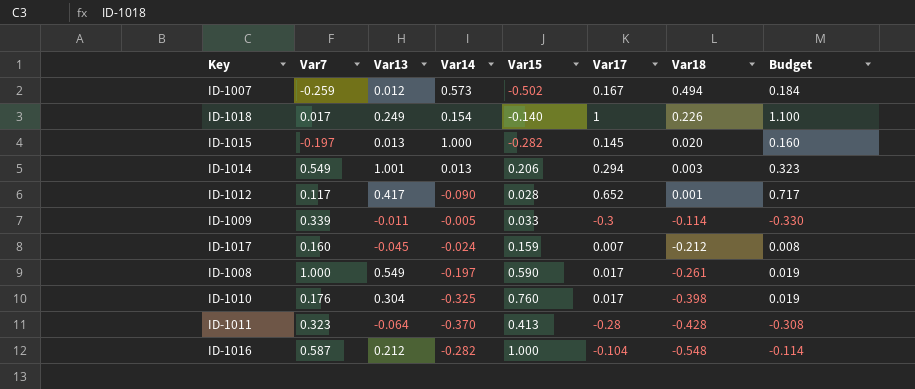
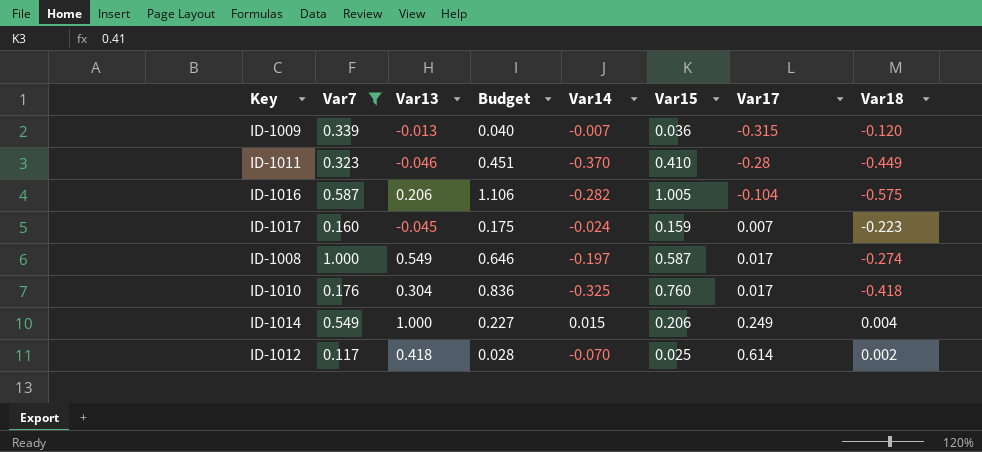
filter: none -> Var7 >= 0.117
row order: Var18 descending -> Var17 ascending
column Budget | formula: [Var17] * 1.1 -> [Var15] * 1.1
column Budget | position: 8 -> 4
ID-1009 | Var13: -0.011 -> -0.013
ID-1009 | Var14: -0.005 -> -0.007
ID-1009 | Var15: 0.033 -> 0.036
ID-1009 | Var17: -0.3 -> -0.315
ID-1009 | Var18: -0.114 -> -0.120
ID-1011 | Var13: -0.064 -> -0.046
ID-1011 | Var15: 0.413 -> 0.410
ID-1011 | Var18: -0.428 -> -0.449
ID-1016 | Var13: 0.212 -> 0.206
ID-1016 | Var15: 1.000 -> 1.005
ID-1016 | Var18: -0.548 -> -0.575
ID-1017 | Var18: -0.212 -> -0.223
ID-1008 | Var15: 0.590 -> 0.587
ID-1008 | Var18: -0.261 -> -0.274
ID-1010 | Var18: -0.398 -> -0.418
ID-1014 | Var13: 1.001 -> 1.000
ID-1014 | Var14: 0.013 -> 0.015
ID-1014 | Var17: 0.294 -> 0.249
ID-1014 | Var18: 0.003 -> 0.004
ID-1012 | Var13: 0.417 -> 0.418
ID-1012 | Var14: -0.090 -> -0.070
ID-1012 | Var15: 0.028 -> 0.025
ID-1012 | Var17: 0.652 -> 0.614
ID-1012 | Var18: 0.001 -> 0.002

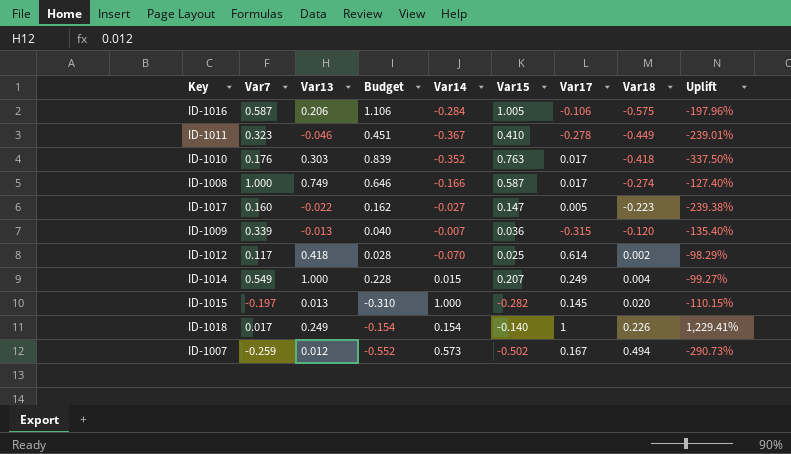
filter: Var7 >= 0.117 -> none
row order: Var17 ascending -> Var18 ascending
column Uplift | formula: none -> ([Var18] - [Var7]) / [Var7]
ID-1016 | Var14: -0.282 -> -0.284
ID-1016 | Var17: -0.104 -> -0.106
ID-1011 | Var14: -0.370 -> -0.367
ID-1011 | Var17: -0.28 -> -0.278
ID-1010 | Var13: 0.304 -> 0.303
ID-1010 | Budget: 0.836 -> 0.839
ID-1010 | Var14: -0.325 -> -0.352
ID-1010 | Var15: 0.760 -> 0.763
ID-1008 | Var13: 0.549 -> 0.749
ID-1008 | Var14: -0.197 -> -0.166
ID-1017 | Var13: -0.045 -> -0.022
ID-1017 | Budget: 0.175 -> 0.162
ID-1017 | Var14: -0.024 -> -0.027
ID-1017 | Var15: 0.159 -> 0.147
ID-1017 | Var17: 0.007 -> 0.005
ID-1014 | Budget: 0.227 -> 0.228
ID-1014 | Var15: 0.206 -> 0.207

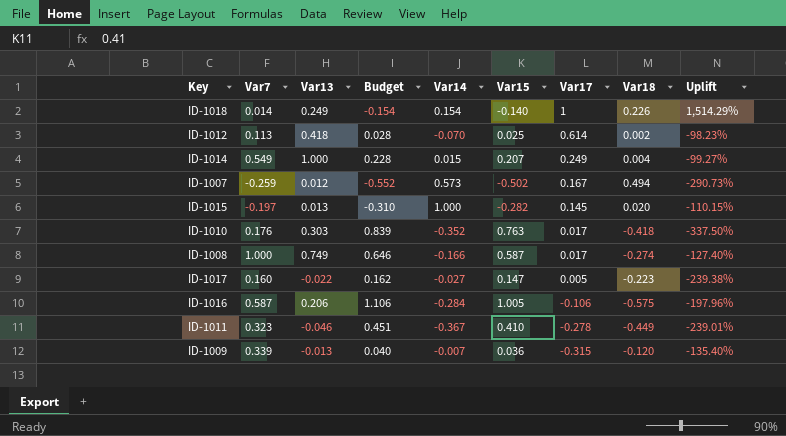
row order: Var18 ascending -> Var17 descending
ID-1018 | Var7: 0.017 -> 0.014
ID-1018 | Uplift: 1,229.41% -> 1,514.29%
ID-1012 | Var7: 0.117 -> 0.113
ID-1012 | Uplift: -98.29% -> -98.23%

